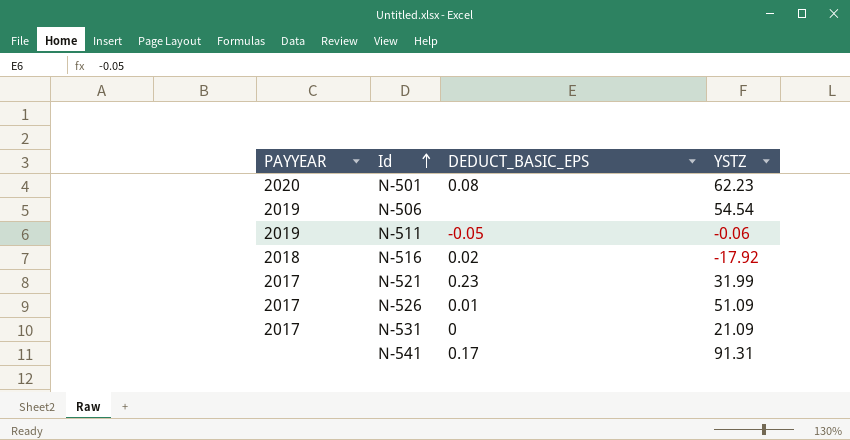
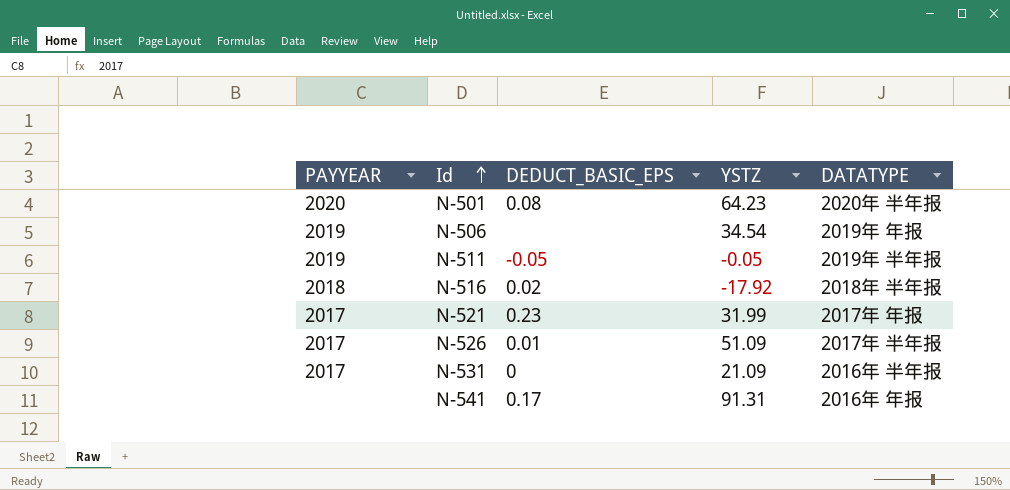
column DATATYPE | position: none -> 5
N-501 | YSTZ: 62.23 -> 64.23
N-506 | YSTZ: 54.54 -> 34.54
N-511 | YSTZ: -0.06 -> -0.05

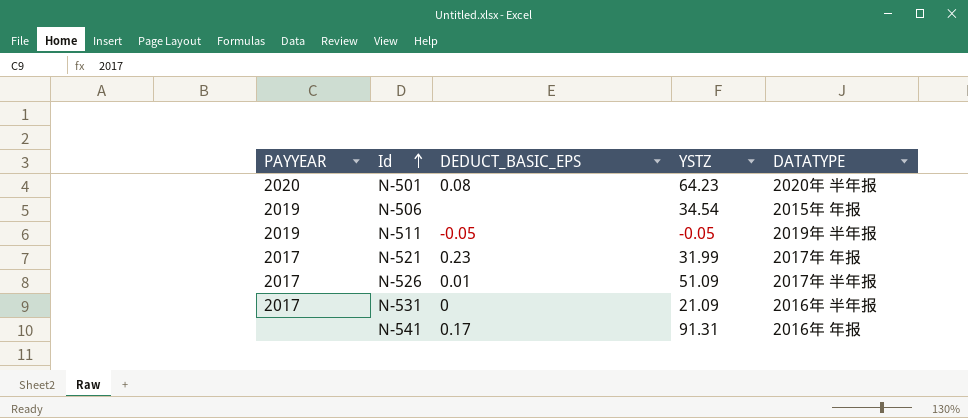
row N-516: 2018 | 0.02 | -17.92 | 2018年 半年报 -> none
N-506 | DATATYPE: 2019年 年报 -> 2015年 年报

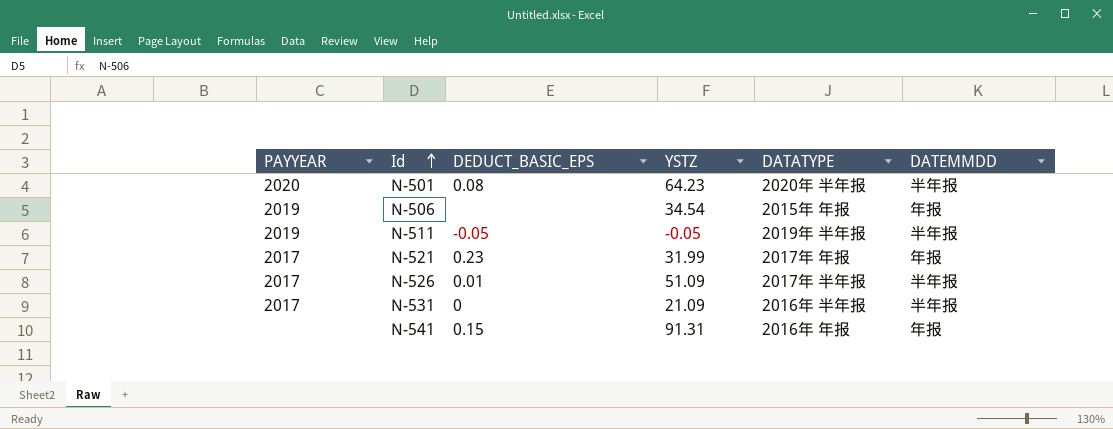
column DATEMMDD | position: none -> 6
N-541 | DEDUCT_BASIC_EPS: 0.17 -> 0.15

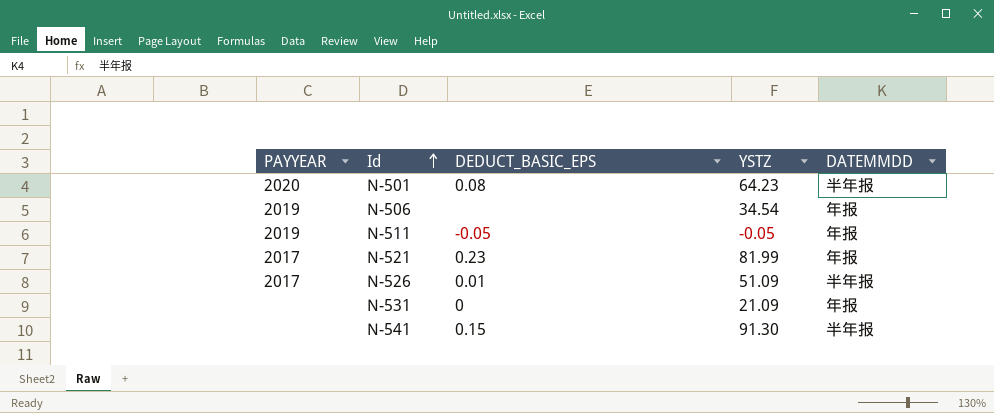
column DATATYPE | position: 5 -> none
N-511 | DATEMMDD: 半年报 -> 年报
N-521 | YSTZ: 31.99 -> 81.99
N-531 | PAYYEAR: 2017 -> none
N-531 | DATEMMDD: 半年报 -> 年报
N-541 | YSTZ: 91.31 -> 91.30
N-541 | DATEMMDD: 年报 -> 半年报

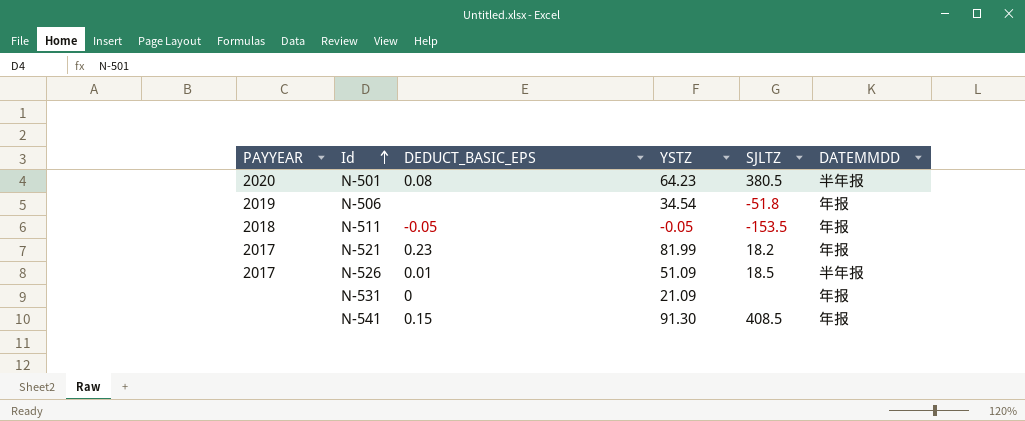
column SJLTZ | position: none -> 5
N-511 | PAYYEAR: 2019 -> 2018
N-541 | DATEMMDD: 半年报 -> 年报

